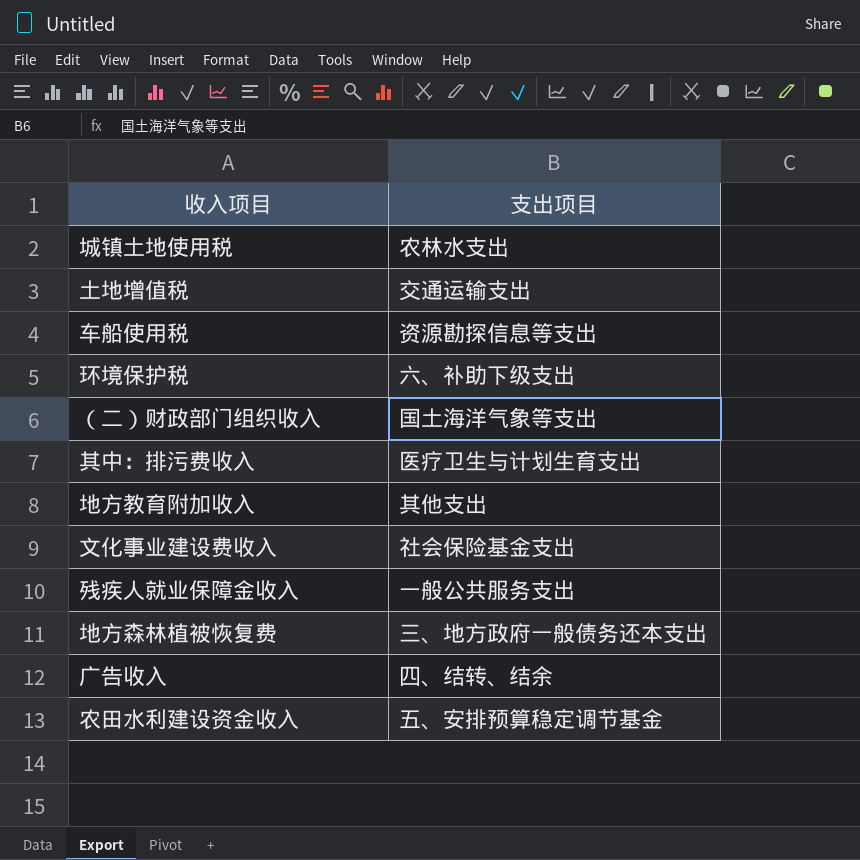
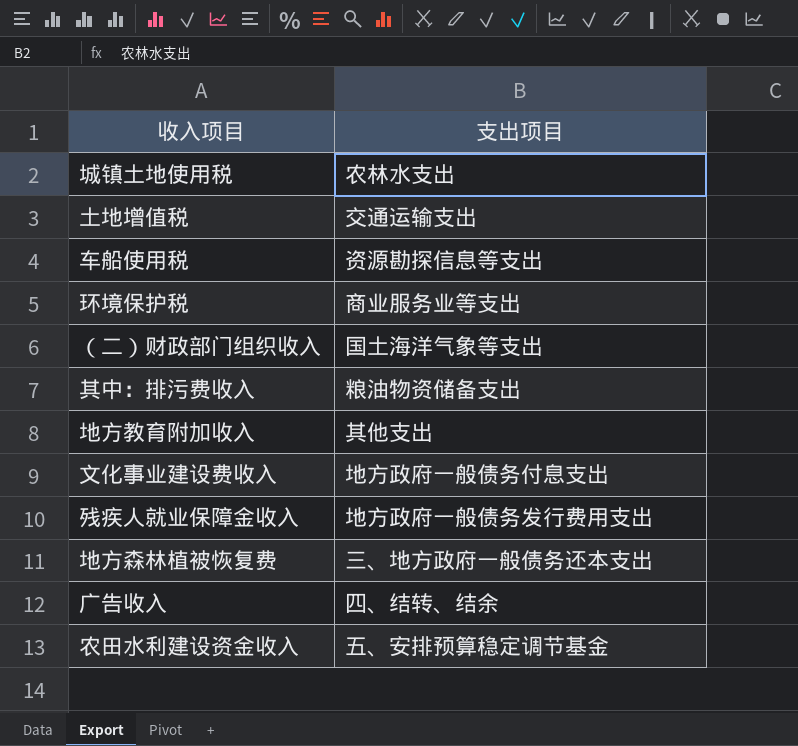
环境保护税 | 支出项目: 六、补助下级支出 -> 商业服务业等支出
其中：排污费收入 | 支出项目: 医疗卫生与计划生育支出 -> 粮油物资储备支出
文化事业建设费收入 | 支出项目: 社会保险基金支出 -> 地方政府一般债务付息支出
残疾人就业保障金收入 | 支出项目: 一般公共服务支出 -> 地方政府一般债务发行费用支出

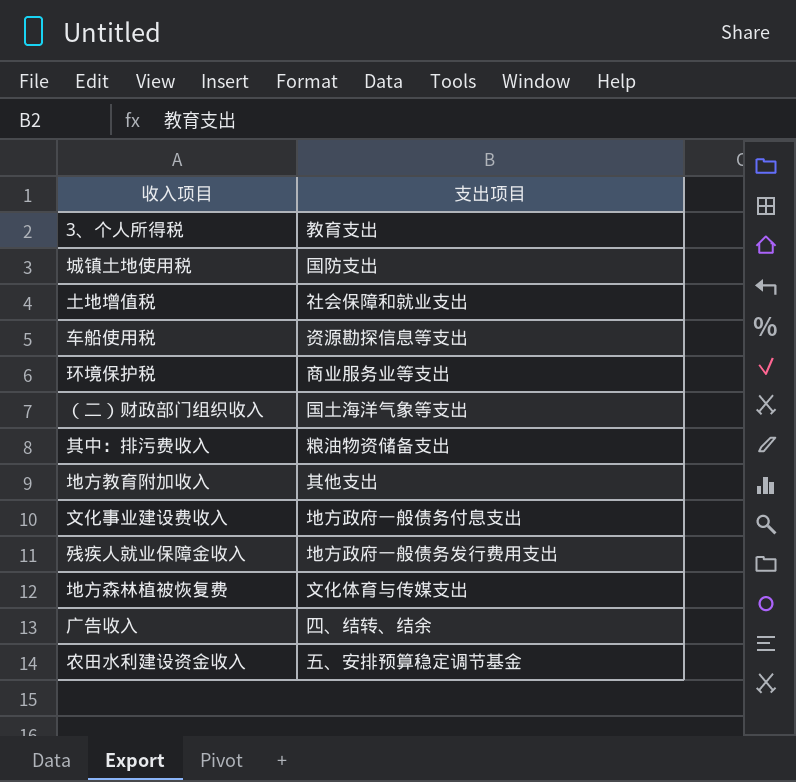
row 3、个人所得税: none -> 教育支出
城镇土地使用税 | 支出项目: 农林水支出 -> 国防支出
土地增值税 | 支出项目: 交通运输支出 -> 社会保障和就业支出
地方森林植被恢复费 | 支出项目: 三、地方政府一般债务还本支出 -> 文化体育与传媒支出

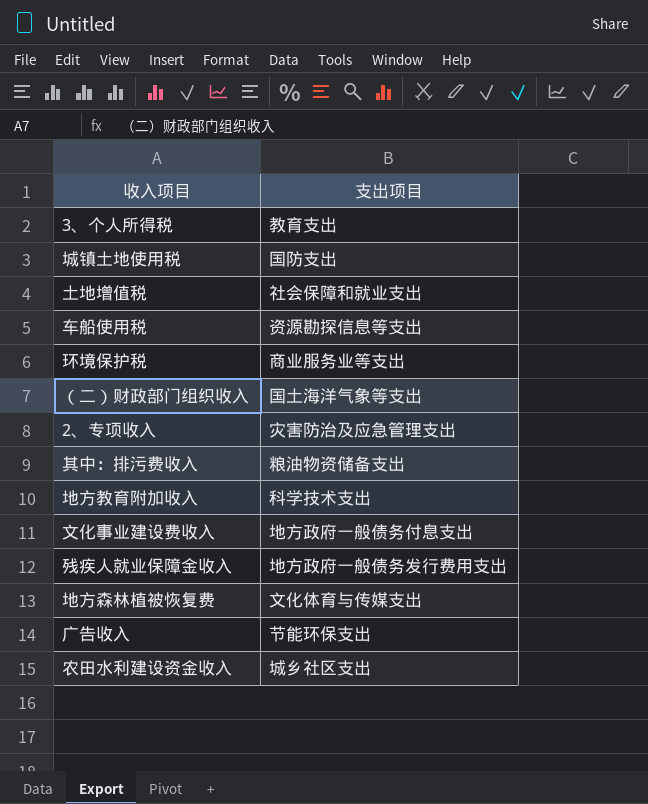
row 2、专项收入: none -> 灾害防治及应急管理支出
地方教育附加收入 | 支出项目: 其他支出 -> 科学技术支出
广告收入 | 支出项目: 四、结转、结余 -> 节能环保支出
农田水利建设资金收入 | 支出项目: 五、安排预算稳定调节基金 -> 城乡社区支出

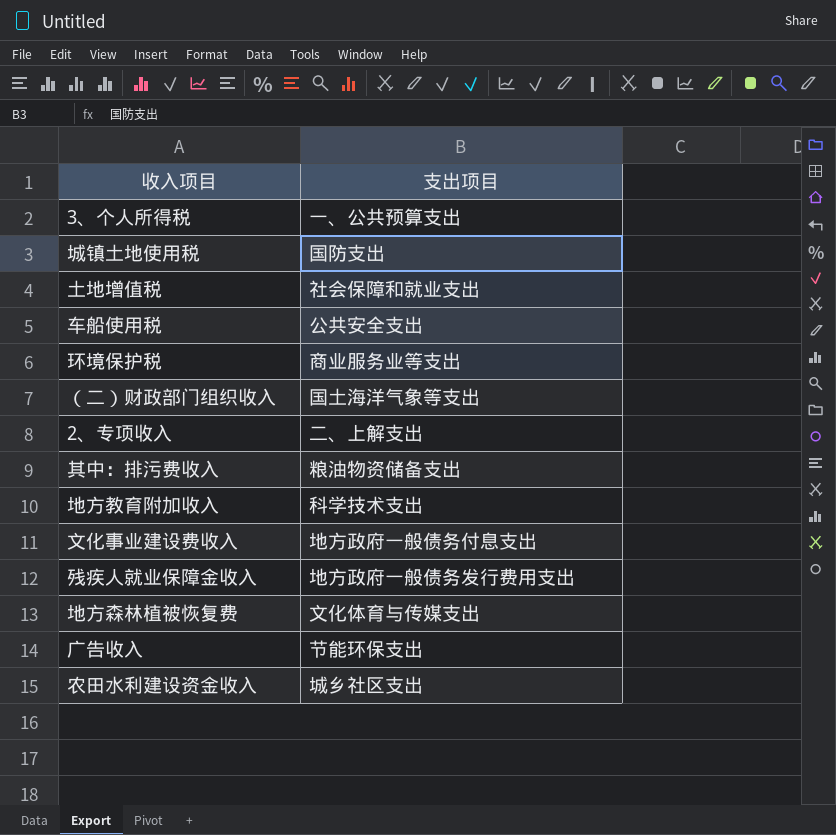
3、个人所得税 | 支出项目: 教育支出 -> 一、公共预算支出
车船使用税 | 支出项目: 资源勘探信息等支出 -> 公共安全支出
2、专项收入 | 支出项目: 灾害防治及应急管理支出 -> 二、上解支出

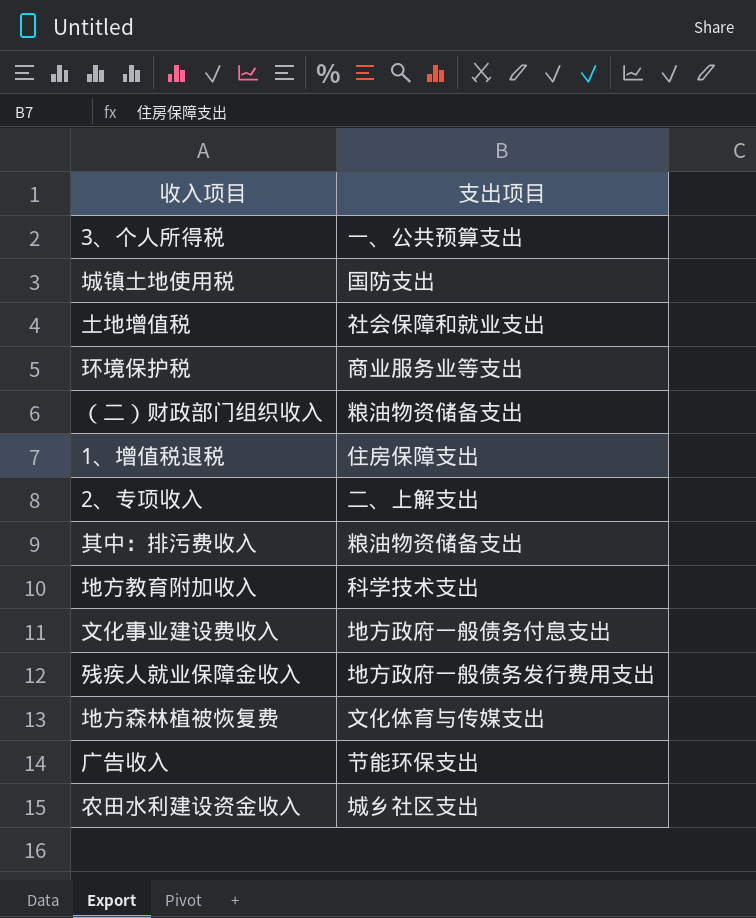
row 车船使用税: 公共安全支出 -> none
（二）财政部门组织收入 | 支出项目: 国土海洋气象等支出 -> 粮油物资储备支出
row 1、增值税退税: none -> 住房保障支出

